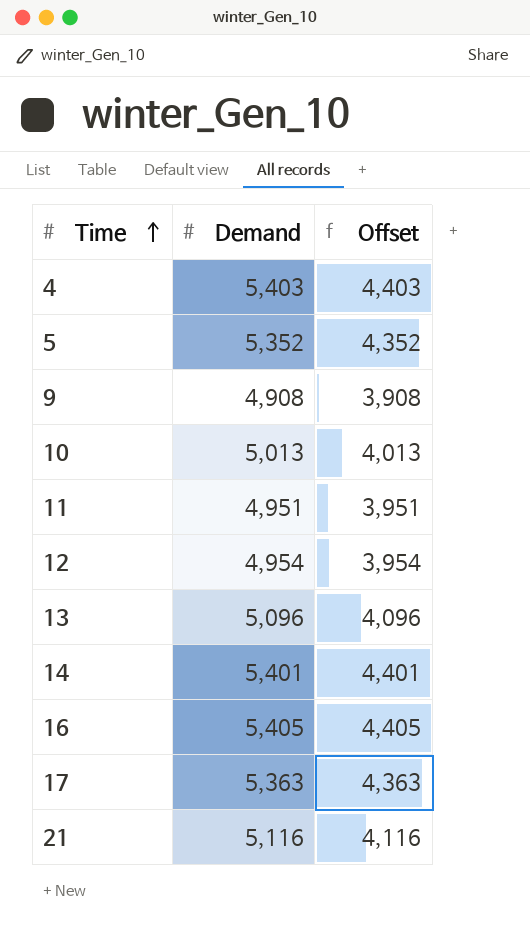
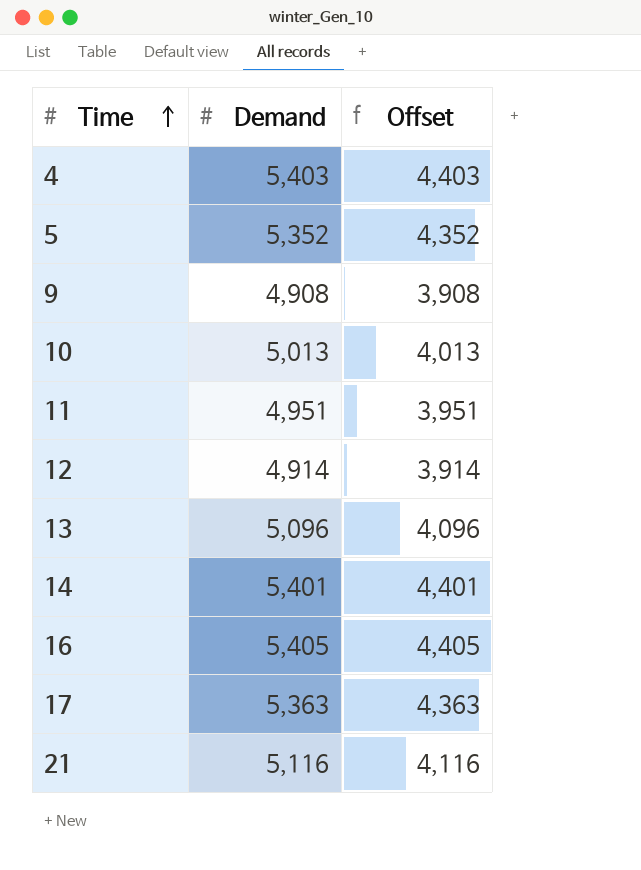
12 | Demand: 4,954 -> 4,914
12 | Offset: 3,954 -> 3,914

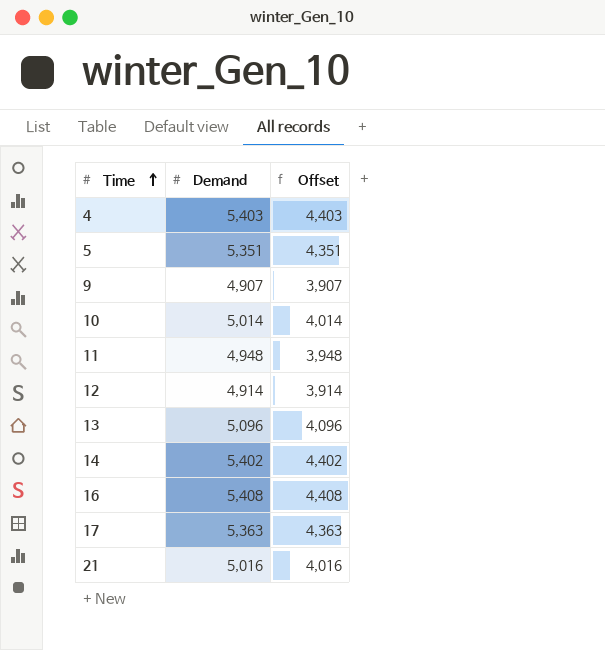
5 | Demand: 5,352 -> 5,351
5 | Offset: 4,352 -> 4,351
9 | Demand: 4,908 -> 4,907
9 | Offset: 3,908 -> 3,907
10 | Demand: 5,013 -> 5,014
10 | Offset: 4,013 -> 4,014
11 | Demand: 4,951 -> 4,948
11 | Offset: 3,951 -> 3,948
14 | Demand: 5,401 -> 5,402
14 | Offset: 4,401 -> 4,402
16 | Demand: 5,405 -> 5,408
16 | Offset: 4,405 -> 4,408
21 | Demand: 5,116 -> 5,016
21 | Offset: 4,116 -> 4,016

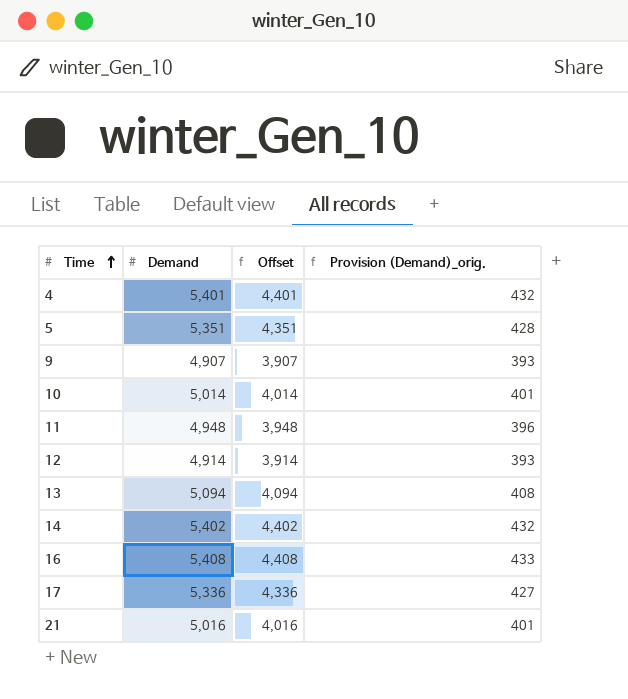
column Provision (Demand)_orig. | formula: none -> [Demand] * 0.08
4 | Demand: 5,403 -> 5,401
4 | Offset: 4,403 -> 4,401
13 | Demand: 5,096 -> 5,094
13 | Offset: 4,096 -> 4,094
17 | Demand: 5,363 -> 5,336
17 | Offset: 4,363 -> 4,336

